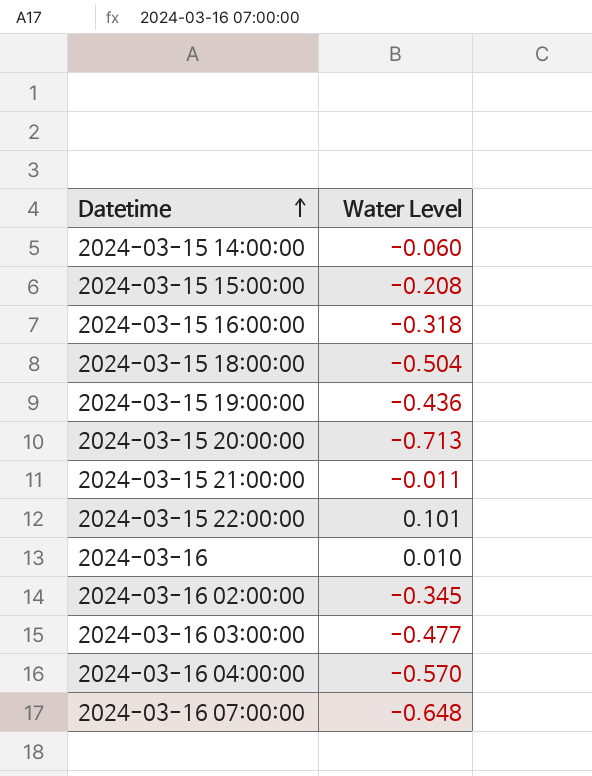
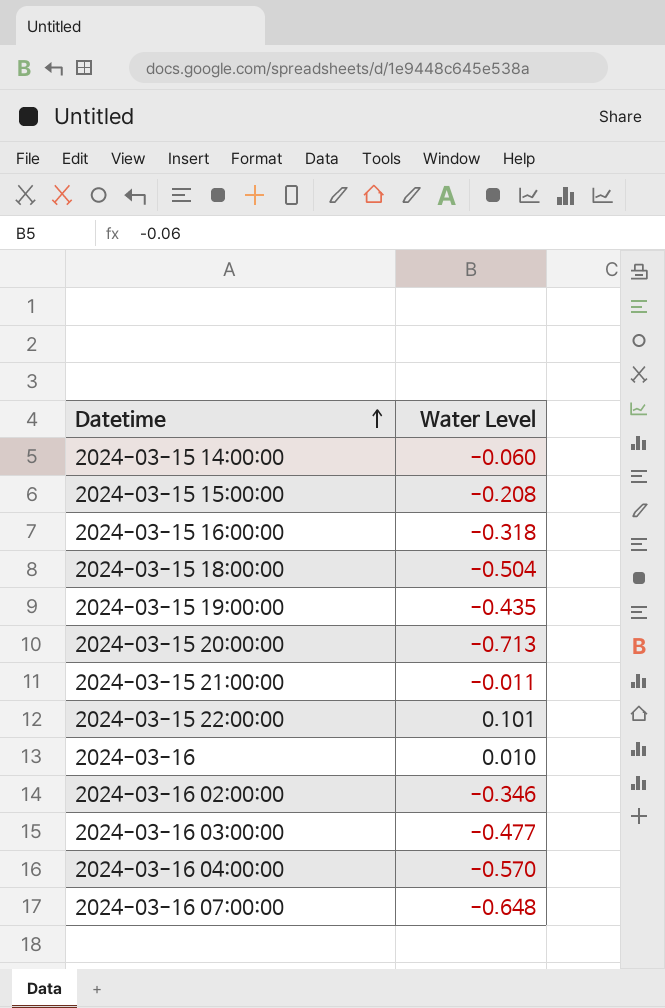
2024-03-15 19:00:00 | Water Level: -0.436 -> -0.435
2024-03-16 02:00:00 | Water Level: -0.345 -> -0.346

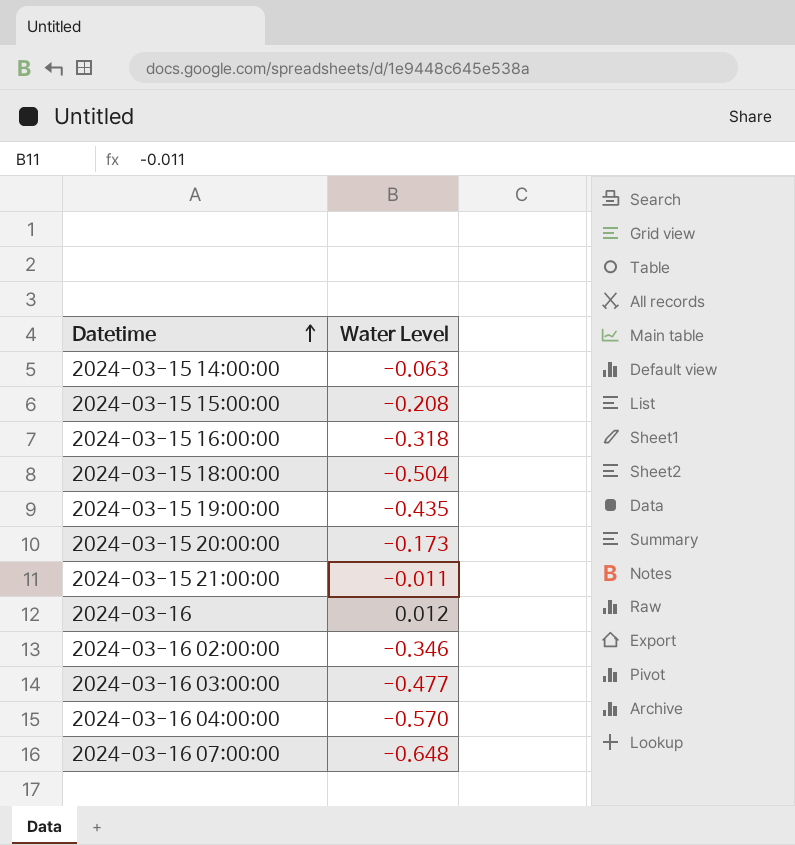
row 2024-03-15 22:00:00: 0.101 -> none
2024-03-15 14:00:00 | Water Level: -0.060 -> -0.063
2024-03-15 20:00:00 | Water Level: -0.713 -> -0.173
2024-03-16 | Water Level: 0.010 -> 0.012

